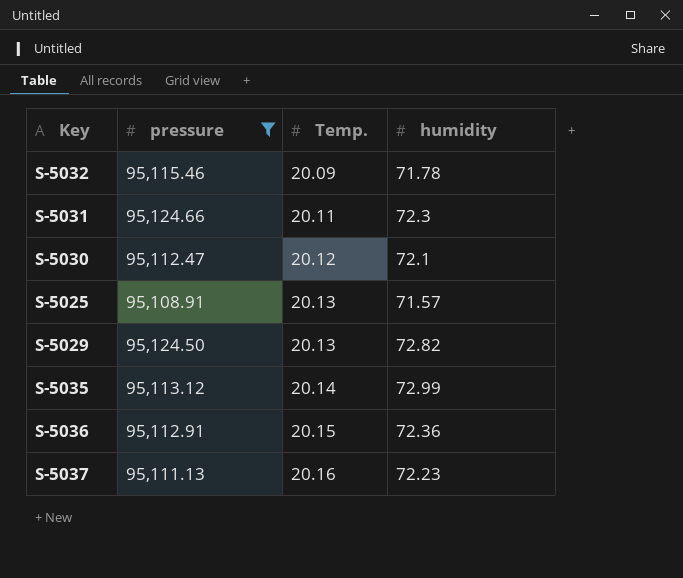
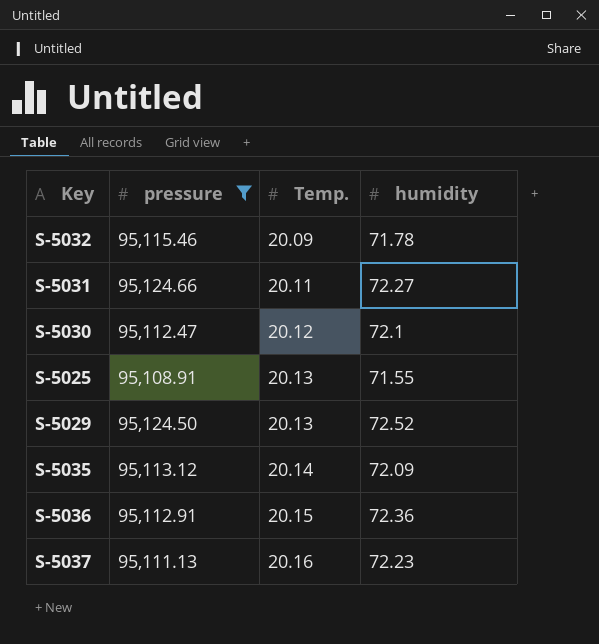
S-5031 | humidity: 72.3 -> 72.27
S-5025 | humidity: 71.57 -> 71.55
S-5029 | humidity: 72.82 -> 72.52
S-5035 | humidity: 72.99 -> 72.09

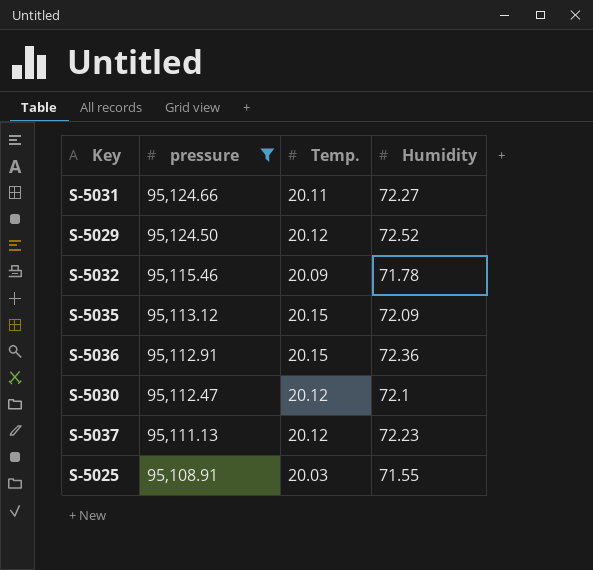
row order: Temp. ascending -> pressure descending
column name: humidity -> Humidity
S-5029 | Temp.: 20.13 -> 20.12
S-5035 | Temp.: 20.14 -> 20.15
S-5037 | Temp.: 20.16 -> 20.12
S-5025 | Temp.: 20.13 -> 20.03

